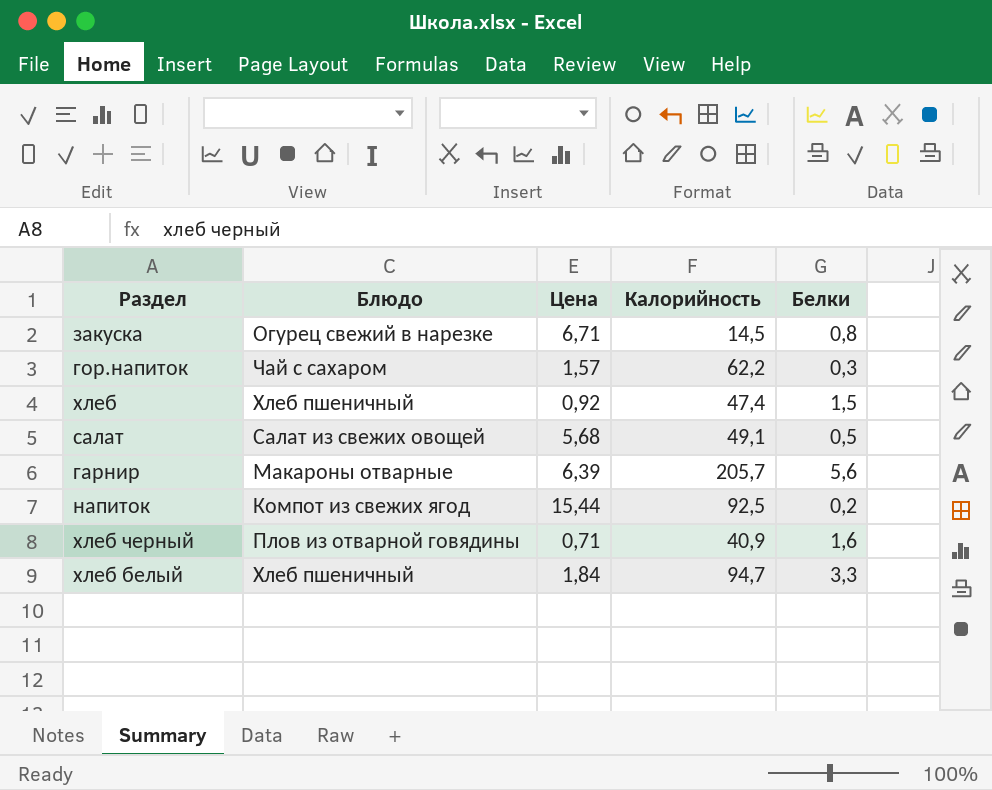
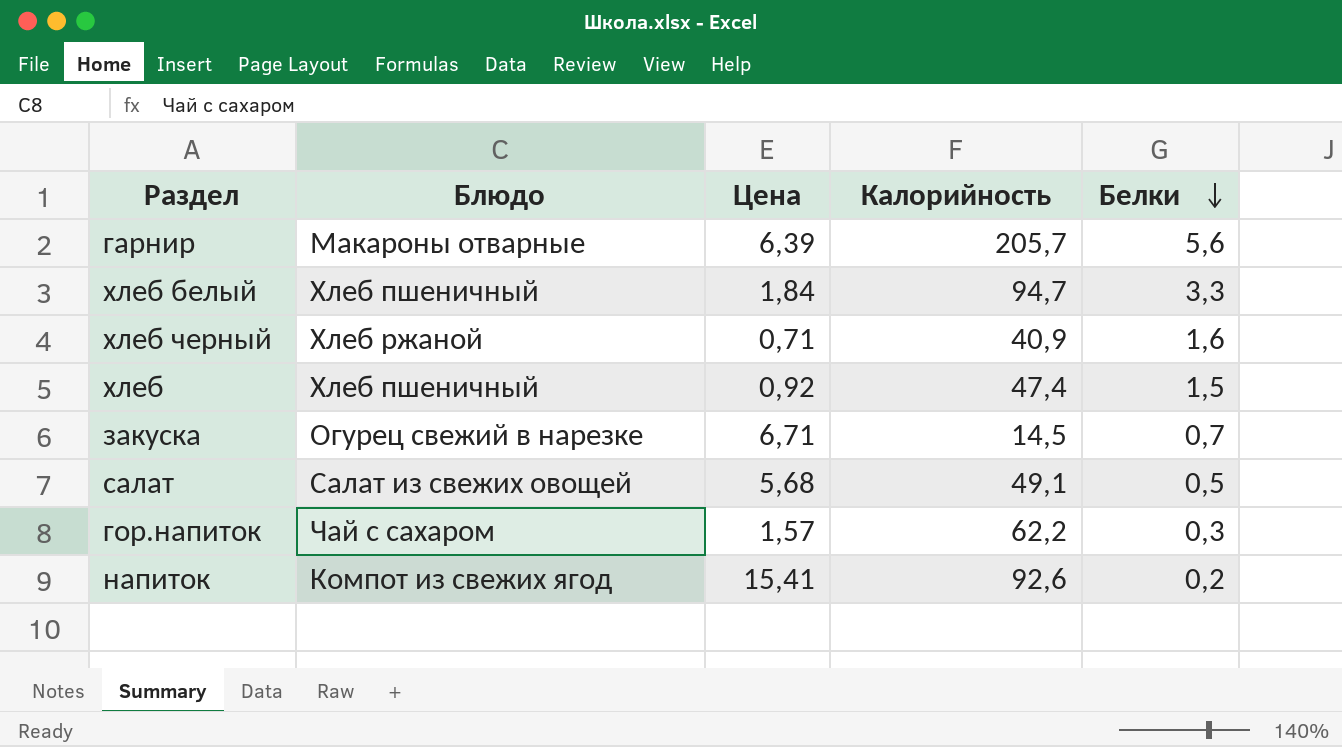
row order: none -> Белки descending
хлеб черный | Блюдо: Плов из отварной говядины -> Хлеб ржаной
закуска | Белки: 0,8 -> 0,7
напиток | Цена: 15,44 -> 15,41
напиток | Калорийность: 92,5 -> 92,6

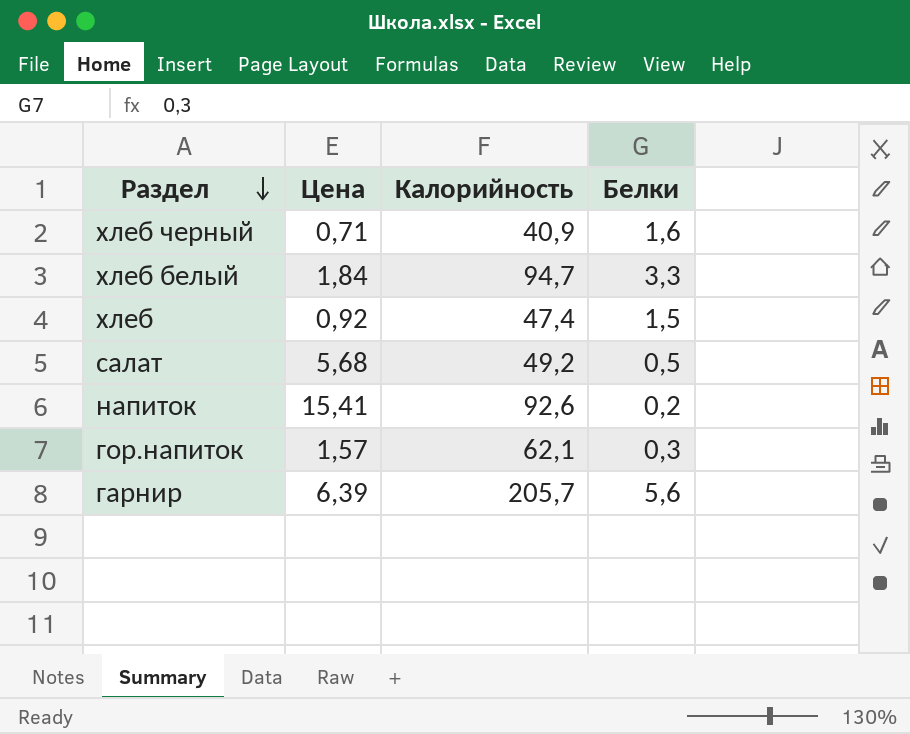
row order: Белки descending -> Раздел descending
column Блюдо | position: 2 -> none
row закуска: Огурец свежий в нарезке | 6,71 | 14,5 | 0,7 -> none
салат | Калорийность: 49,1 -> 49,2
гор.напиток | Калорийность: 62,2 -> 62,1

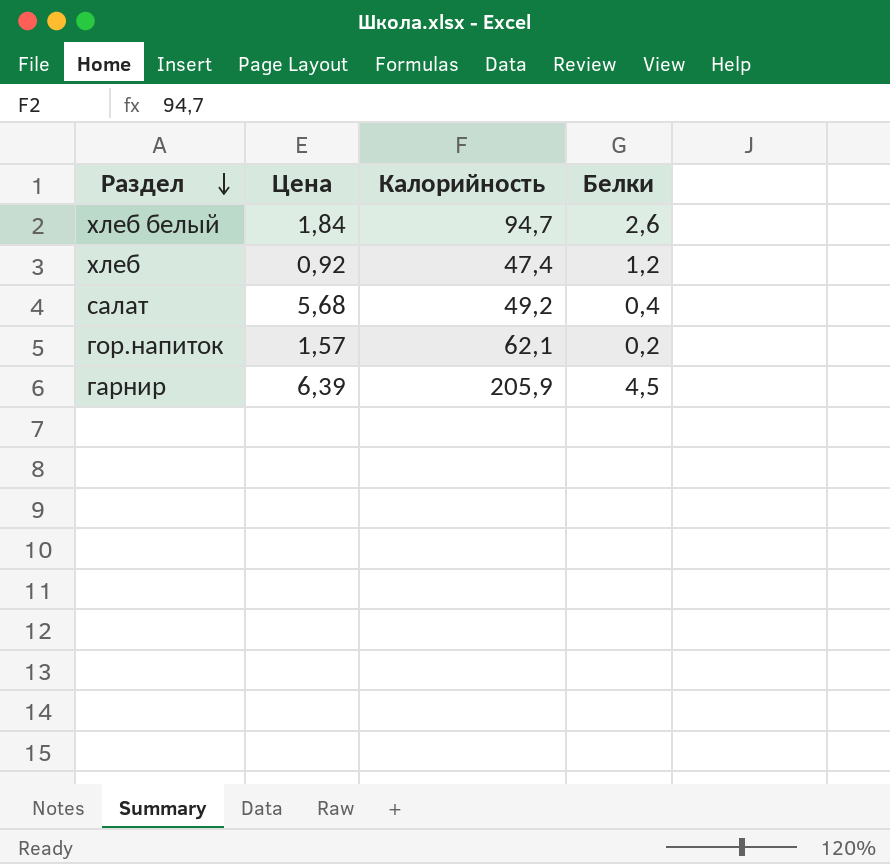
row хлеб черный: 0,71 | 40,9 | 1,6 -> none
row напиток: 15,41 | 92,6 | 0,2 -> none
хлеб белый | Белки: 3,3 -> 2,6
хлеб | Белки: 1,5 -> 1,2
салат | Белки: 0,5 -> 0,4
гор.напиток | Белки: 0,3 -> 0,2
гарнир | Калорийность: 205,7 -> 205,9
гарнир | Белки: 5,6 -> 4,5

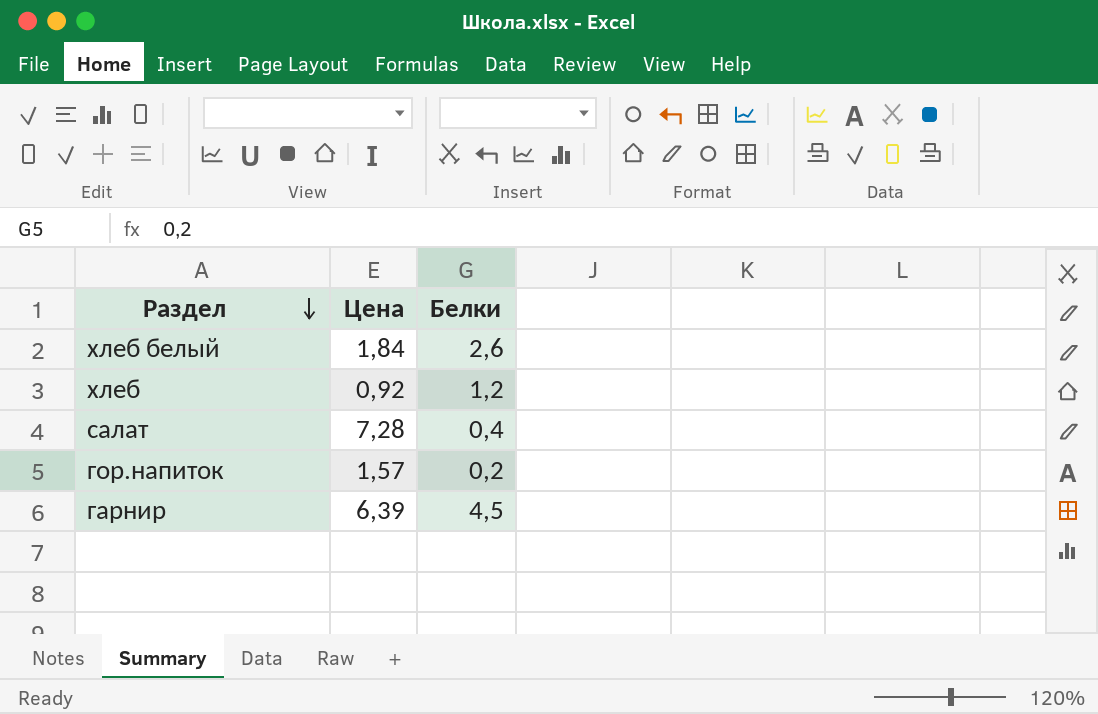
column Калорийность | position: 3 -> none
салат | Цена: 5,68 -> 7,28

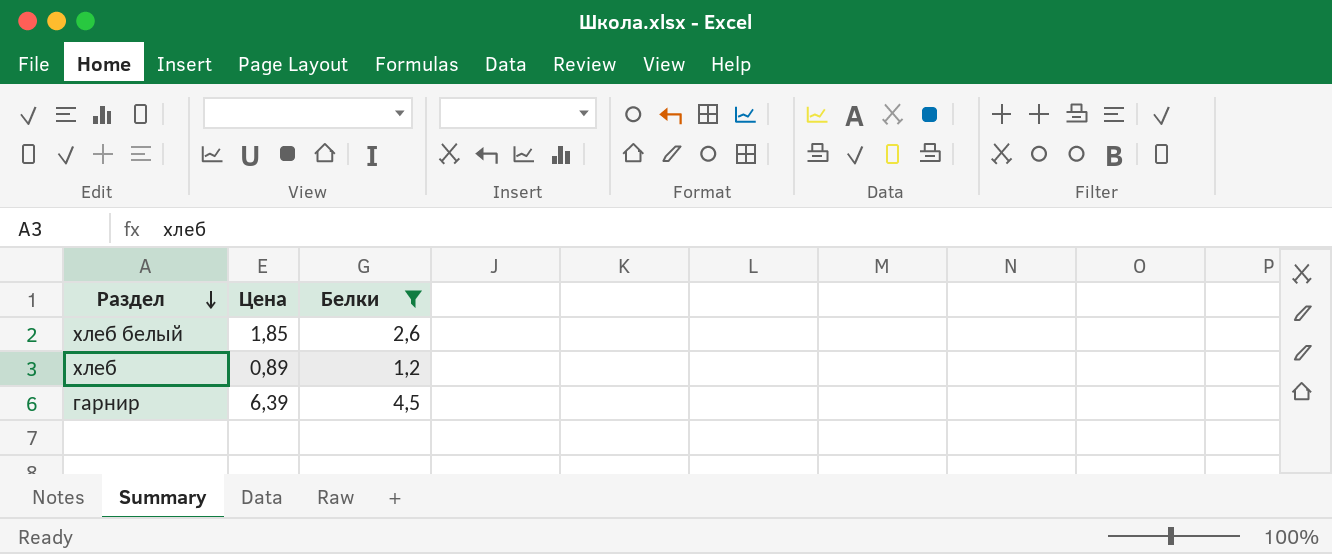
filter: none -> Белки >= 1,2
хлеб белый | Цена: 1,84 -> 1,85
хлеб | Цена: 0,92 -> 0,89

